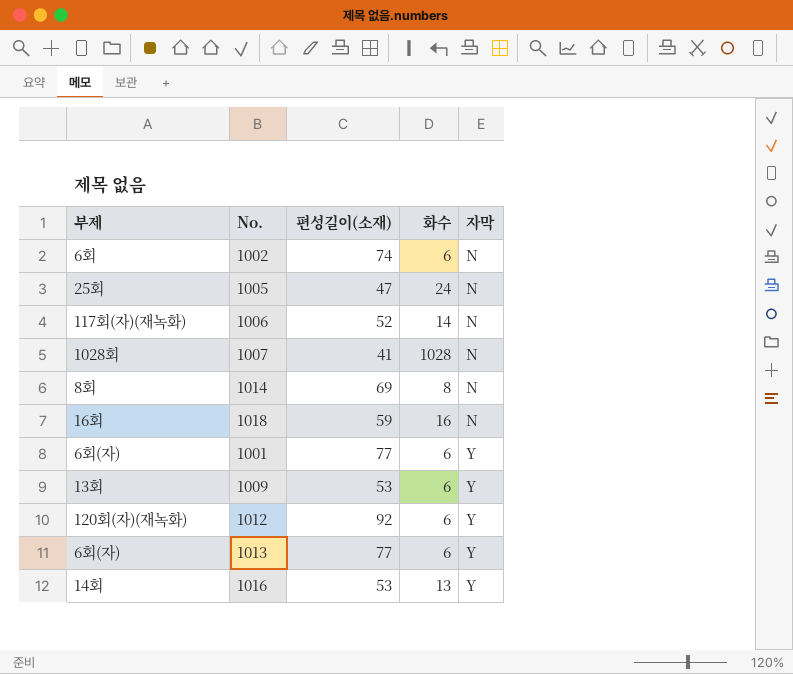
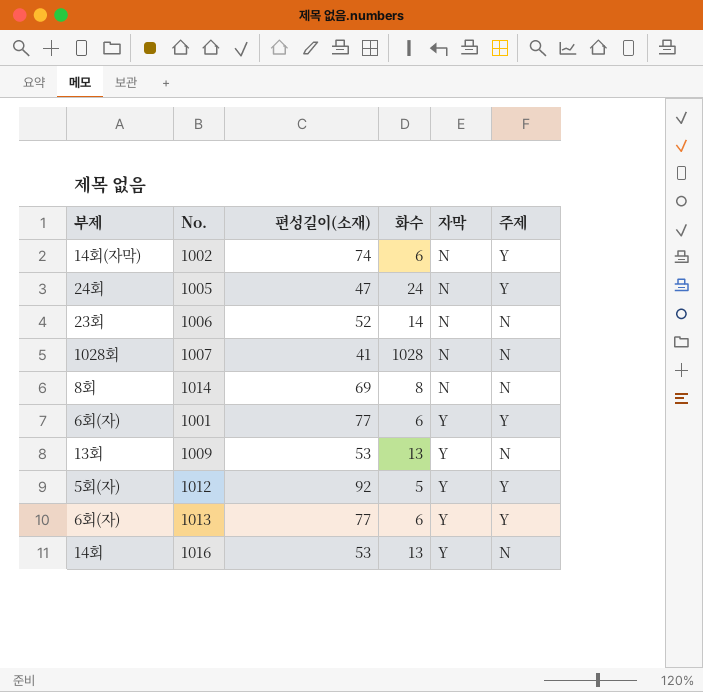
column 주제 | position: none -> 6
row 1018: 16회 | 59 | 16 | N -> none
1002 | 부제: 6회 -> 14회(자막)
1005 | 부제: 25회 -> 24회
1006 | 부제: 117회(자)(재녹화) -> 23회
1009 | 화수: 6 -> 13
1012 | 부제: 120회(자)(재녹화) -> 5회(자)
1012 | 화수: 6 -> 5

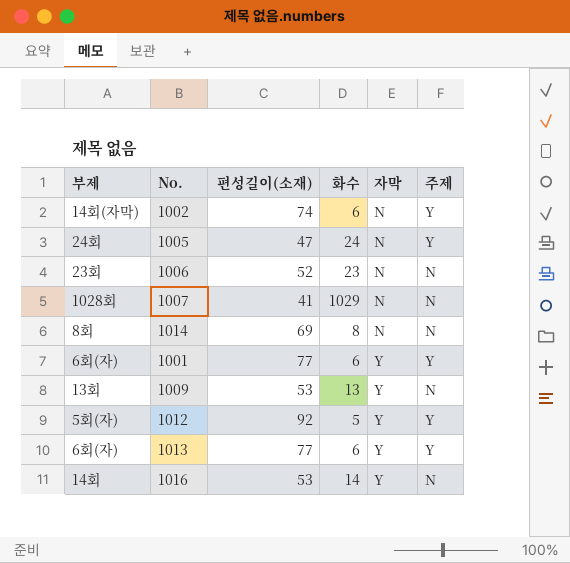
1006 | 화수: 14 -> 23
1007 | 화수: 1028 -> 1029
1016 | 화수: 13 -> 14

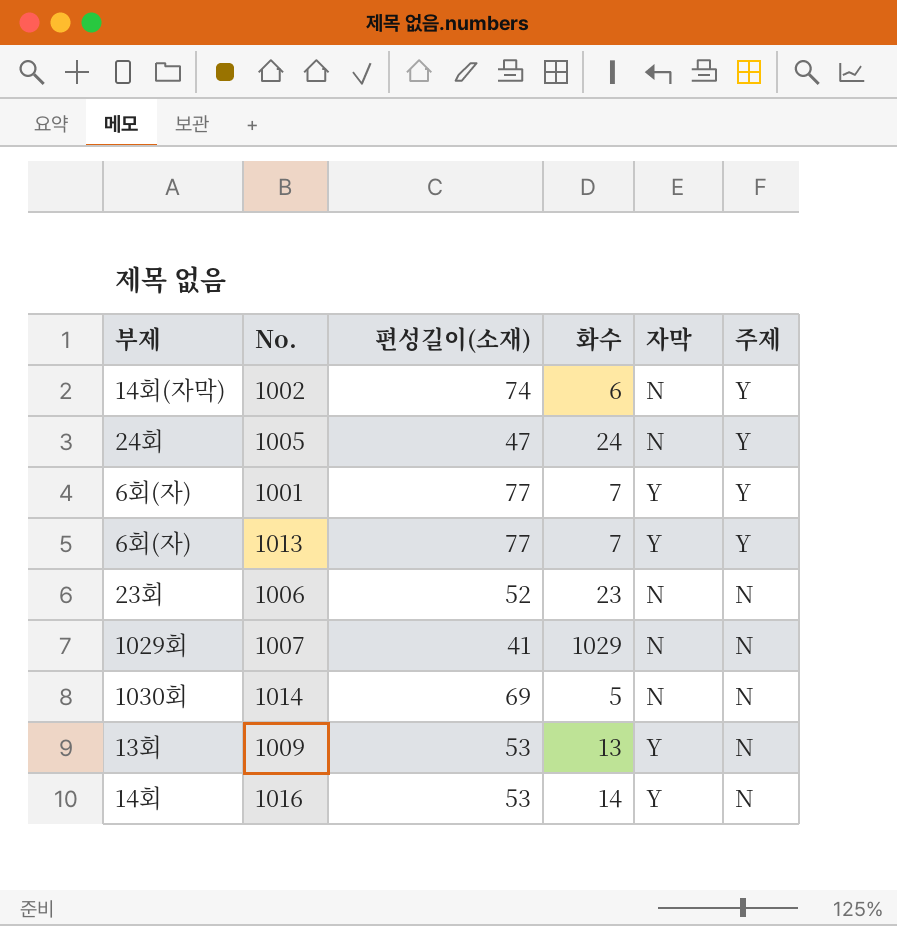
row order: 자막 ascending -> 주제 descending
row 1012: 5회(자) | 92 | 5 | Y | Y -> none
1001 | 화수: 6 -> 7
1013 | 화수: 6 -> 7
1007 | 부제: 1028회 -> 1029회
1014 | 부제: 8회 -> 1030회
1014 | 화수: 8 -> 5

